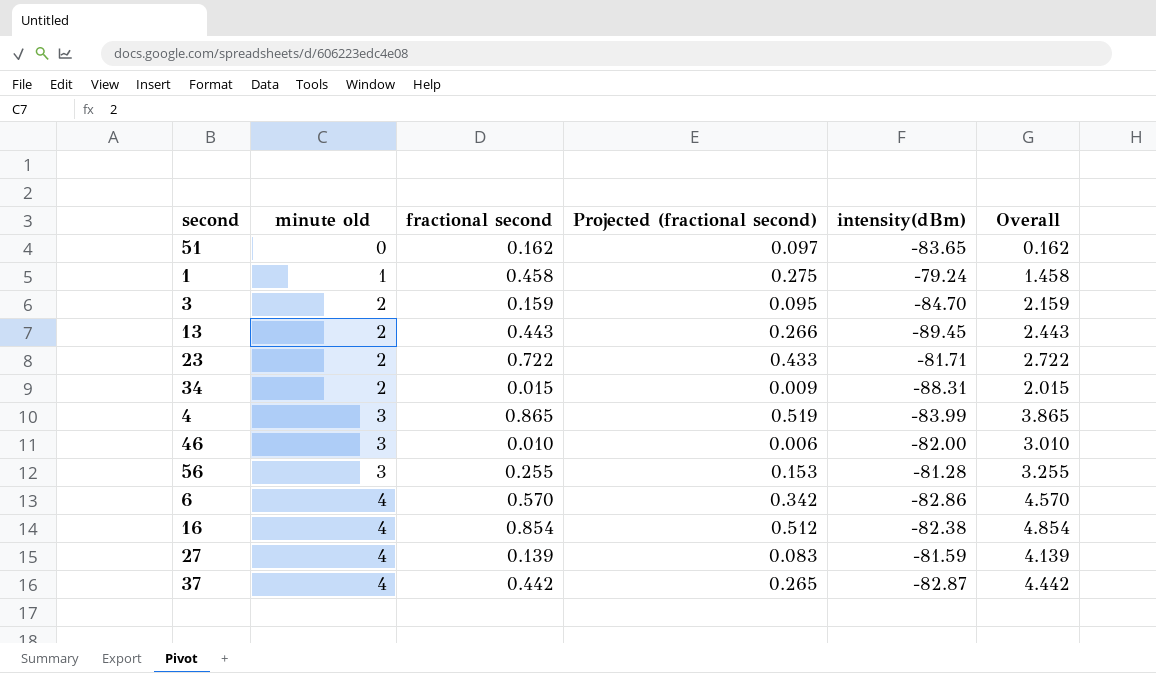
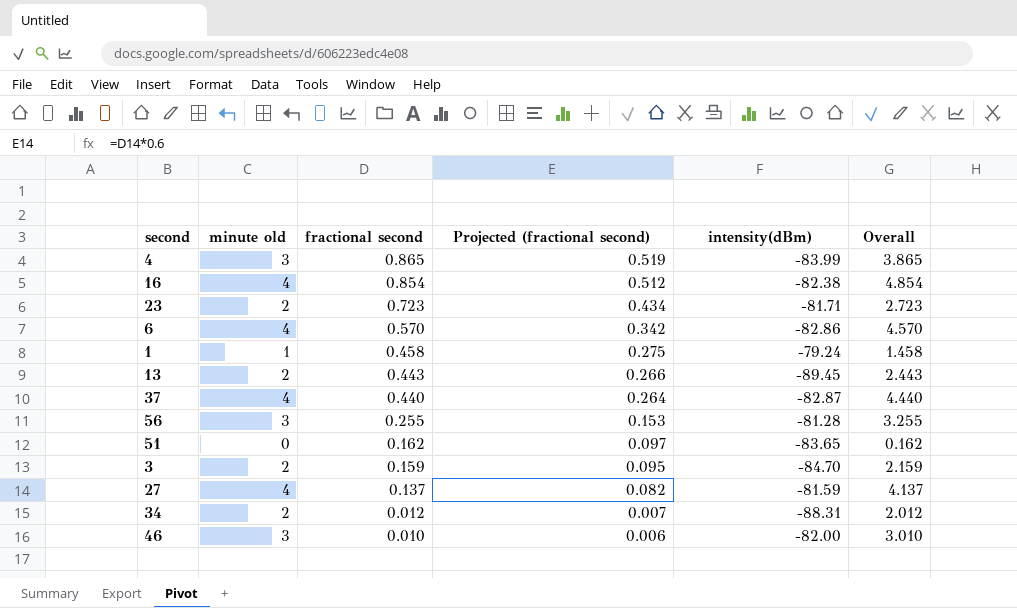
row order: minute old ascending -> fractional second descending
23 | fractional second: 0.722 -> 0.723
23 | Projected (fractional second): 0.433 -> 0.434
23 | Overall: 2.722 -> 2.723
37 | fractional second: 0.442 -> 0.440
37 | Projected (fractional second): 0.265 -> 0.264
37 | Overall: 4.442 -> 4.440
27 | fractional second: 0.139 -> 0.137
27 | Projected (fractional second): 0.083 -> 0.082
27 | Overall: 4.139 -> 4.137
34 | fractional second: 0.015 -> 0.012
34 | Projected (fractional second): 0.009 -> 0.007
34 | Overall: 2.015 -> 2.012

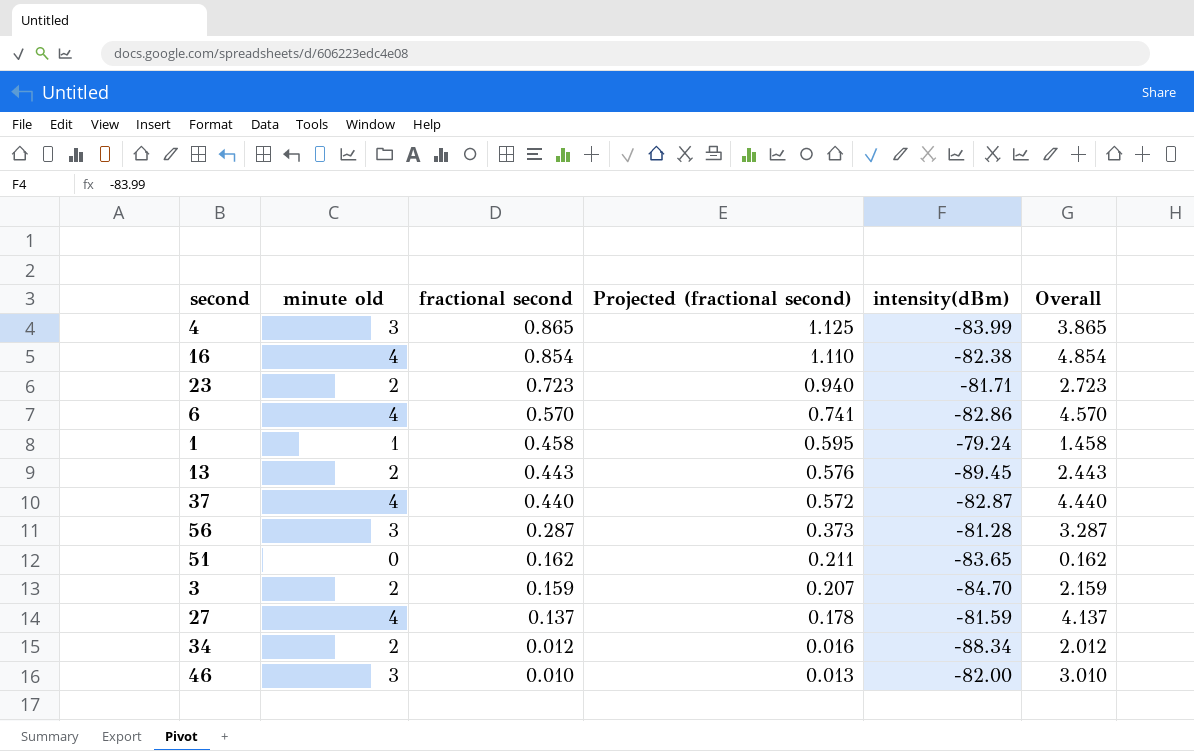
column Projected (fractional second) | formula: [fractional second] * 0.6 -> [fractional second] * 1.3
56 | fractional second: 0.255 -> 0.287
56 | Overall: 3.255 -> 3.287
34 | intensity(dBm): -88.31 -> -88.34

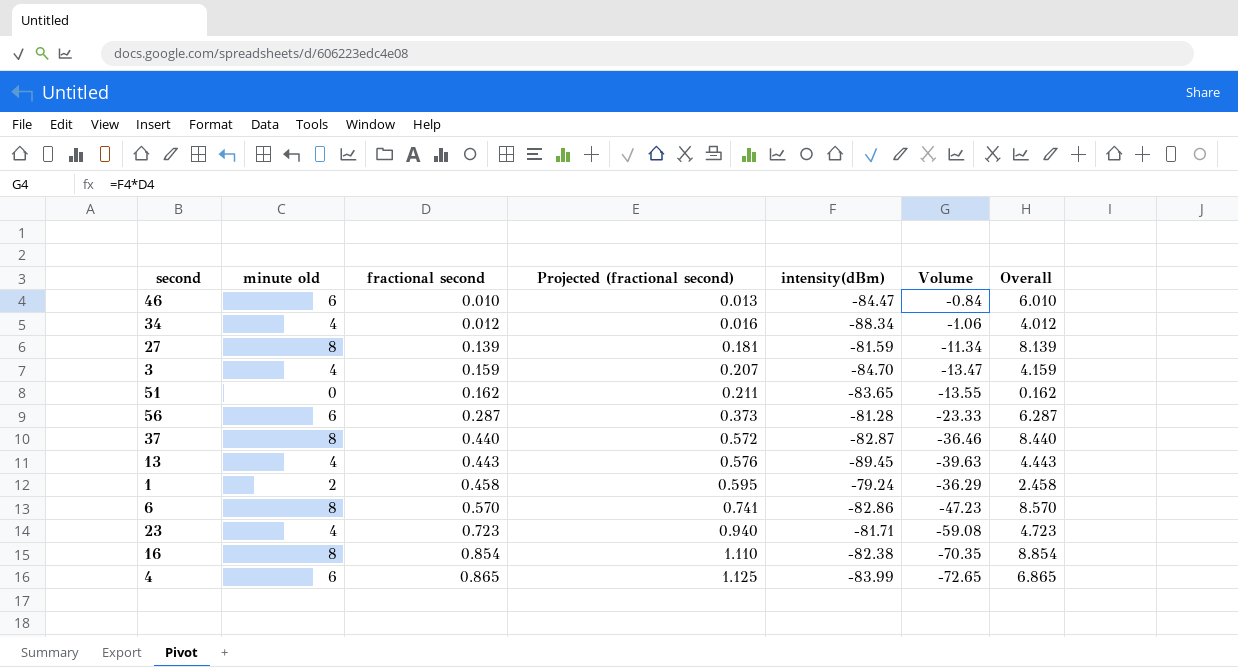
row order: fractional second descending -> fractional second ascending
column Volume | formula: none -> [fractional second] * [intensity(dBm)]
46 | minute old: 3 -> 6
46 | intensity(dBm): -82.00 -> -84.47
46 | Overall: 3.010 -> 6.010
34 | minute old: 2 -> 4
34 | Overall: 2.012 -> 4.012
27 | minute old: 4 -> 8
27 | fractional second: 0.137 -> 0.139
27 | Projected (fractional second): 0.178 -> 0.181
27 | Overall: 4.137 -> 8.139
3 | minute old: 2 -> 4
3 | Overall: 2.159 -> 4.159
56 | minute old: 3 -> 6
56 | Overall: 3.287 -> 6.287
37 | minute old: 4 -> 8
37 | Overall: 4.440 -> 8.440
13 | minute old: 2 -> 4
13 | Overall: 2.443 -> 4.443
1 | minute old: 1 -> 2
1 | Overall: 1.458 -> 2.458
6 | minute old: 4 -> 8
6 | Overall: 4.570 -> 8.570
23 | minute old: 2 -> 4
23 | Overall: 2.723 -> 4.723
16 | minute old: 4 -> 8
16 | Overall: 4.854 -> 8.854
4 | minute old: 3 -> 6
4 | Overall: 3.865 -> 6.865

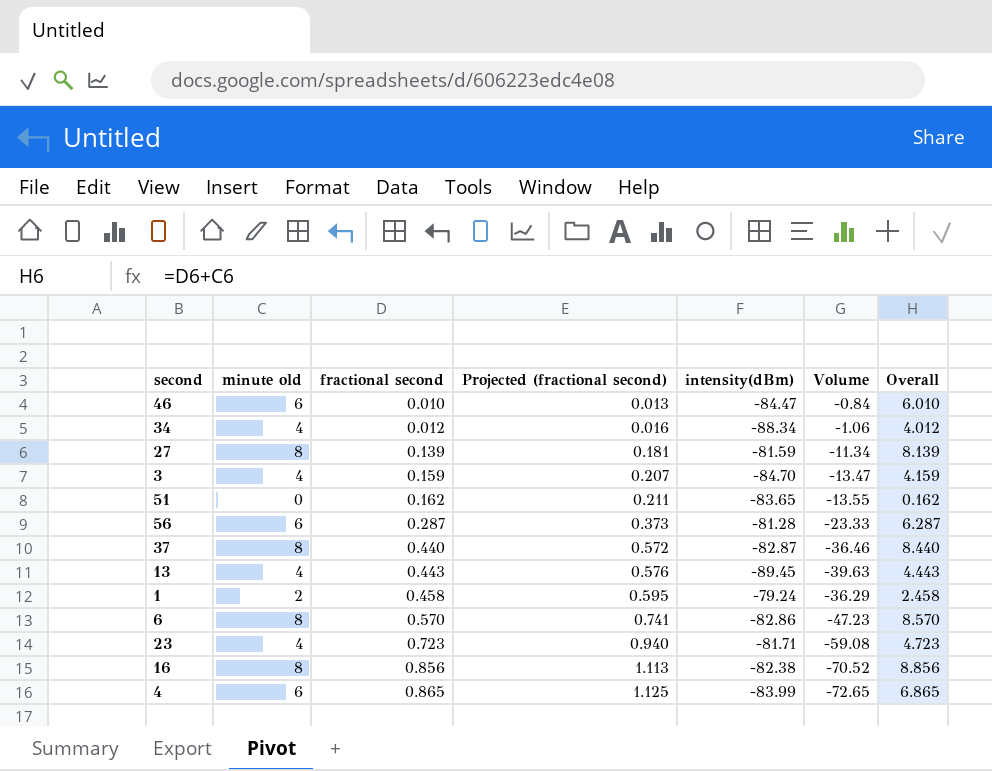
16 | fractional second: 0.854 -> 0.856
16 | Projected (fractional second): 1.110 -> 1.113
16 | Volume: -70.35 -> -70.52
16 | Overall: 8.854 -> 8.856

